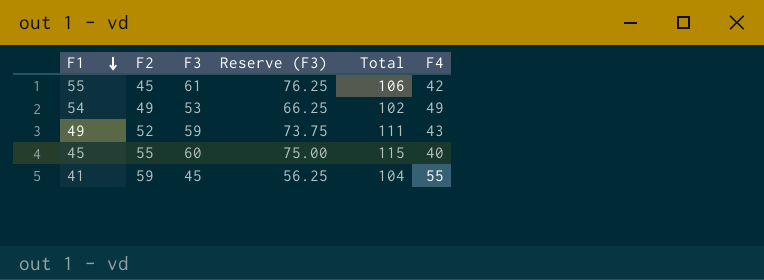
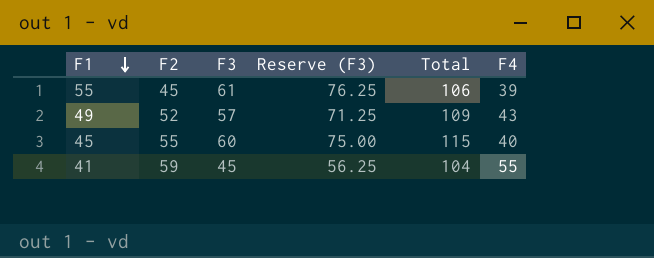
row 54: 49 | 53 | 66.25 | 102 | 49 -> none
55 | F4: 42 -> 39
49 | F3: 59 -> 57
49 | Reserve (F3): 73.75 -> 71.25
49 | Total: 111 -> 109

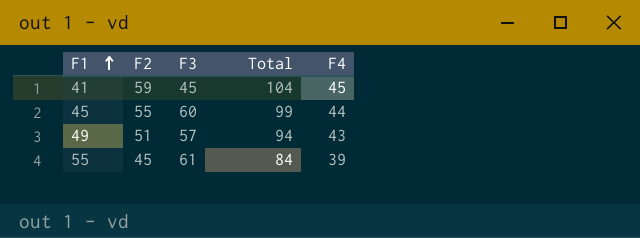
row order: F1 descending -> F1 ascending
column Reserve (F3) | formula: [F3] * 1.25 -> none
column Total | formula: [F2] + [F3] -> [F2] + [F4]
41 | F4: 55 -> 45
45 | F4: 40 -> 44
49 | F2: 52 -> 51

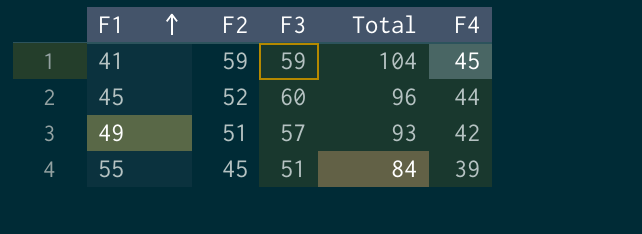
41 | F3: 45 -> 59
45 | F2: 55 -> 52
45 | Total: 99 -> 96
49 | Total: 94 -> 93
49 | F4: 43 -> 42
55 | F3: 61 -> 51

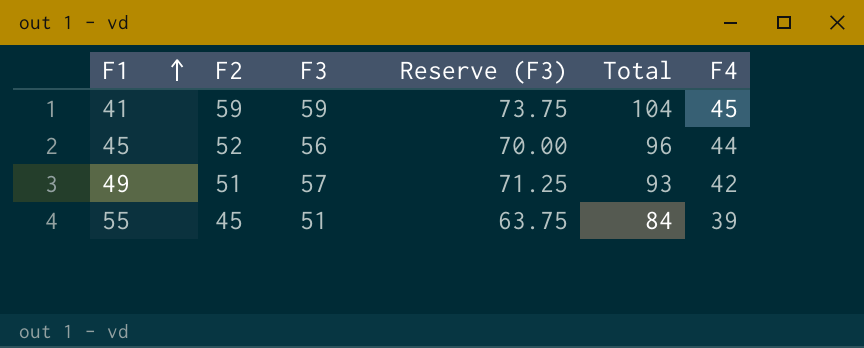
column Reserve (F3) | formula: none -> [F3] * 1.25
45 | F3: 60 -> 56

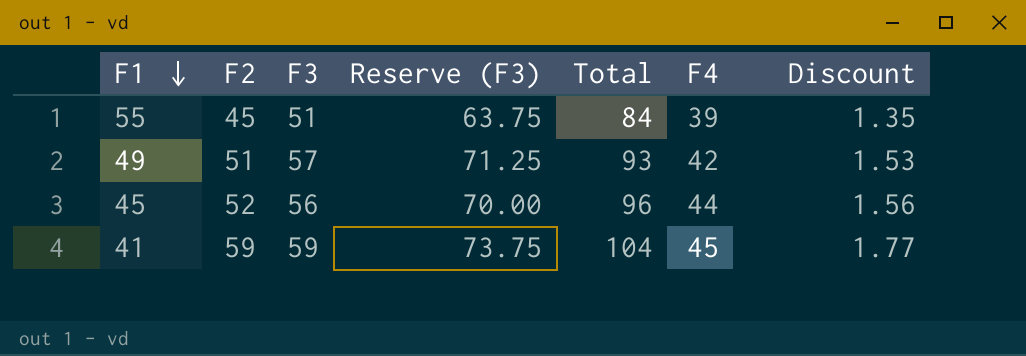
row order: F1 ascending -> F1 descending
column Discount | formula: none -> [F2] * 0.03

